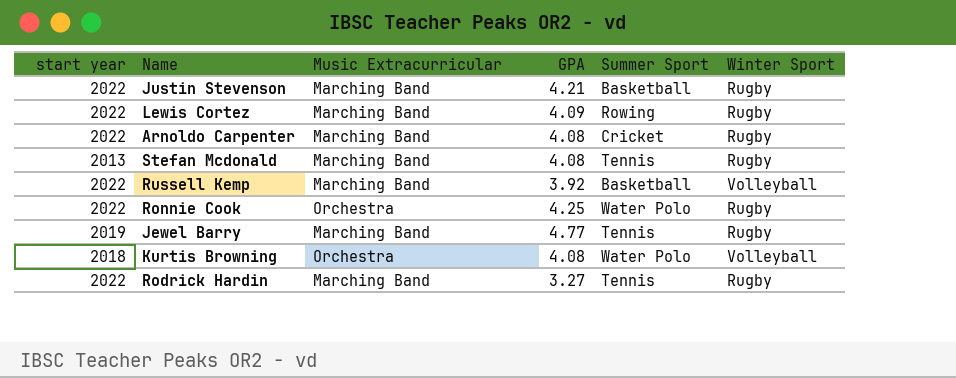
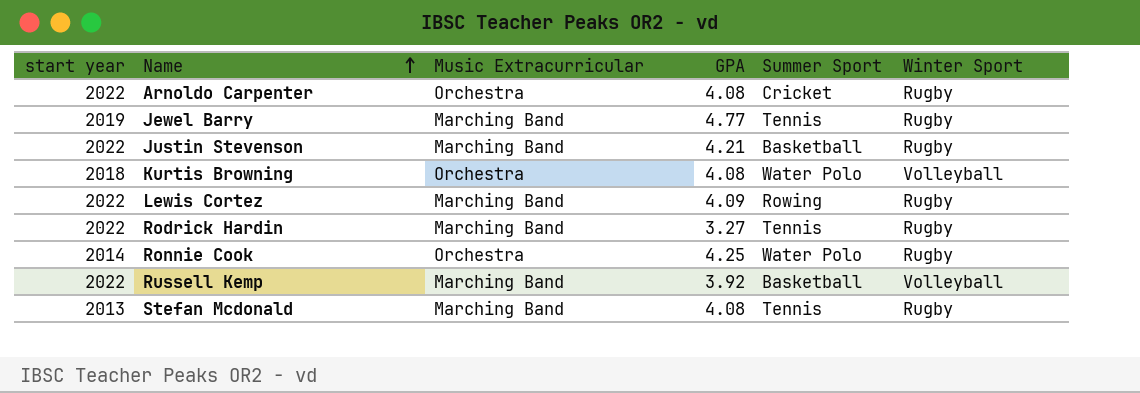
row order: none -> Name ascending
Arnoldo Carpenter | Music Extracurricular: Marching Band -> Orchestra
Ronnie Cook | start year: 2022 -> 2014

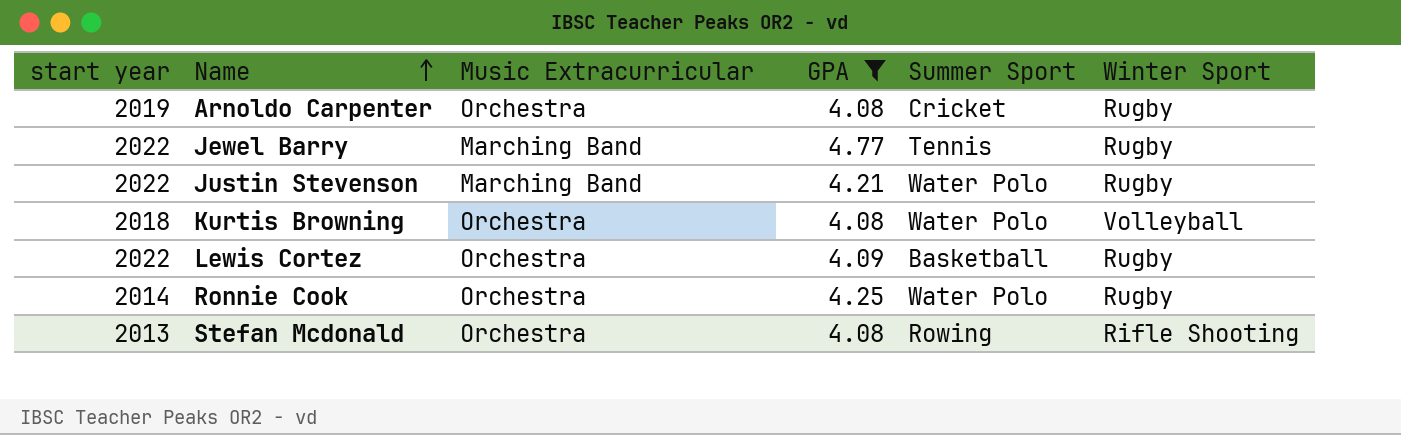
filter: none -> GPA >= 4.08
Arnoldo Carpenter | start year: 2022 -> 2019
Jewel Barry | start year: 2019 -> 2022
Justin Stevenson | Summer Sport: Basketball -> Water Polo
Lewis Cortez | Music Extracurricular: Marching Band -> Orchestra
Lewis Cortez | Summer Sport: Rowing -> Basketball
Stefan Mcdonald | Music Extracurricular: Marching Band -> Orchestra
Stefan Mcdonald | Summer Sport: Tennis -> Rowing
Stefan Mcdonald | Winter Sport: Rugby -> Rifle Shooting

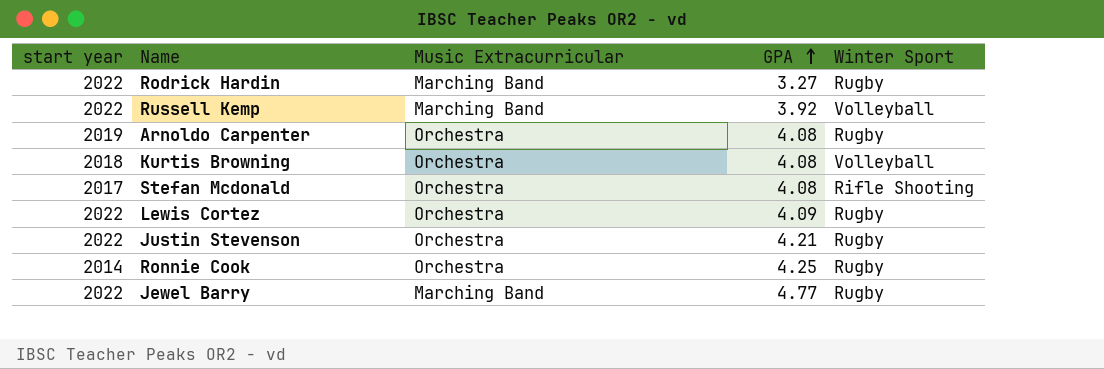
filter: GPA >= 4.08 -> none
row order: Name ascending -> GPA ascending
column Summer Sport | position: 5 -> none
Stefan Mcdonald | start year: 2013 -> 2017
Justin Stevenson | Music Extracurricular: Marching Band -> Orchestra

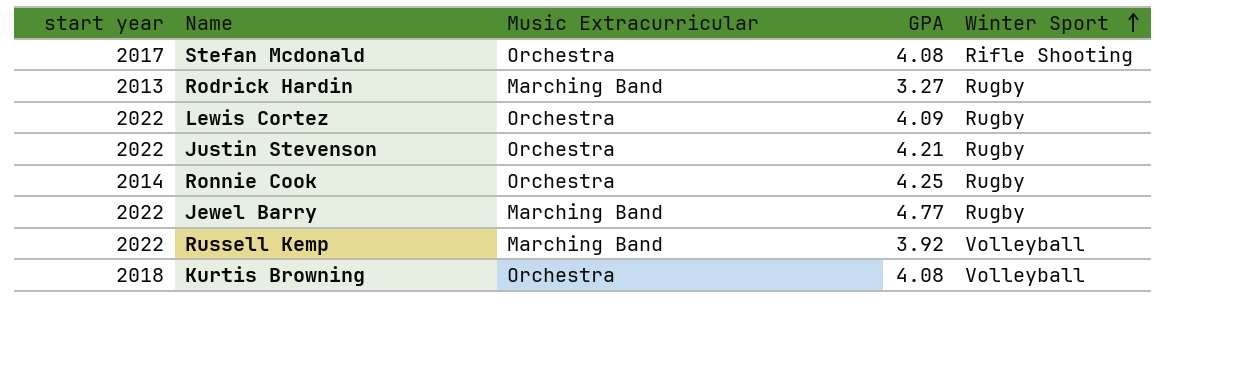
row order: GPA ascending -> Winter Sport ascending
row Arnoldo Carpenter: 2019 | Orchestra | 4.08 | Rugby -> none
Rodrick Hardin | start year: 2022 -> 2013

